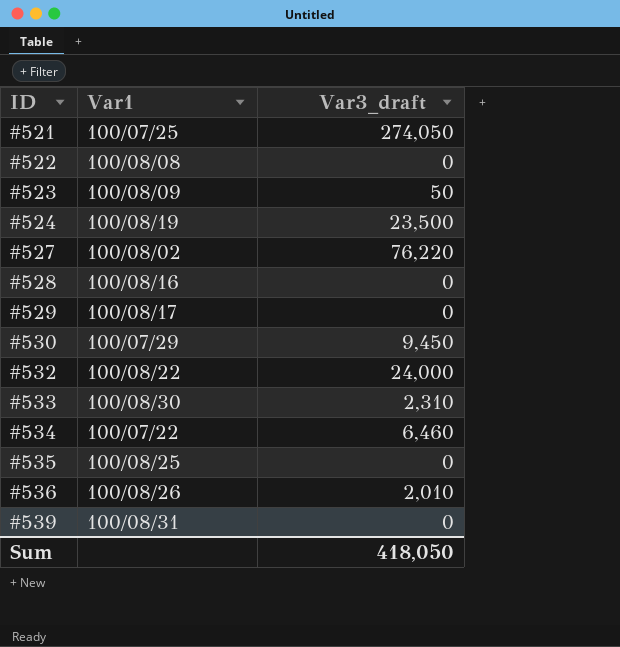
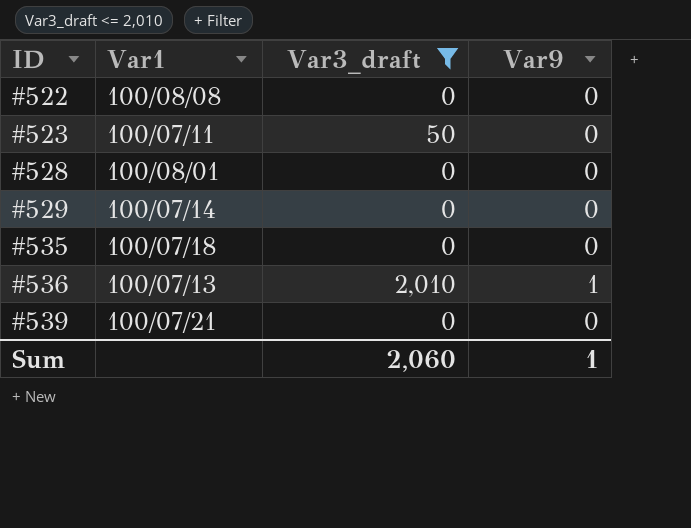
filter: none -> Var3_draft <= 2,010
column Var9 | position: none -> 4
#523 | Var1: 100/08/09 -> 100/07/11
#528 | Var1: 100/08/16 -> 100/08/01
#529 | Var1: 100/08/17 -> 100/07/14
#535 | Var1: 100/08/25 -> 100/07/18
#536 | Var1: 100/08/26 -> 100/07/13
#539 | Var1: 100/08/31 -> 100/07/21
Sum | Var3_draft: 418,050 -> 2,060

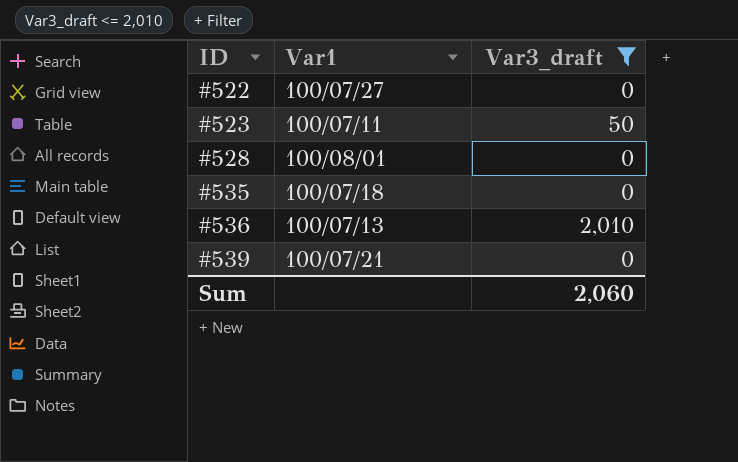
column Var9 | position: 4 -> none
row #529: 100/07/14 | 0 | 0 -> none
#522 | Var1: 100/08/08 -> 100/07/27

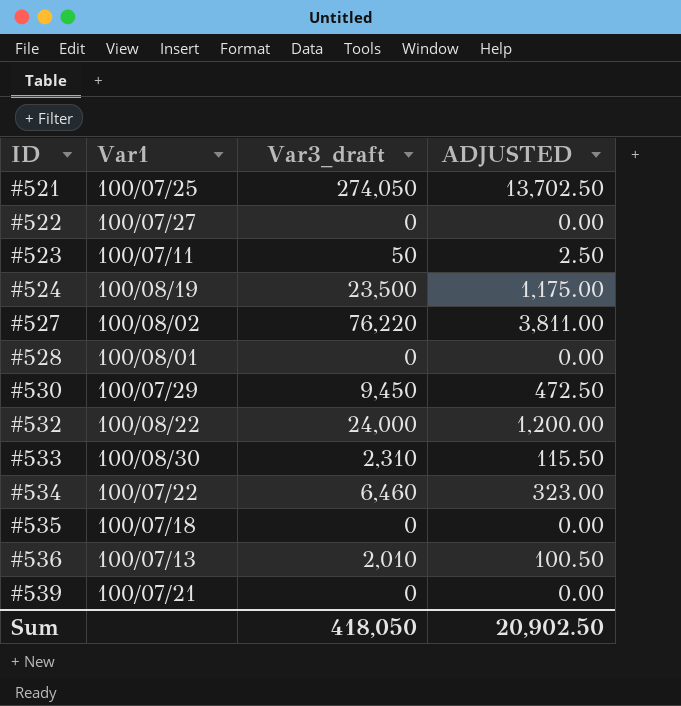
filter: Var3_draft <= 2,010 -> none
column ADJUSTED | formula: none -> [Var3_draft] * 0.05
Sum | Var3_draft: 2,060 -> 418,050

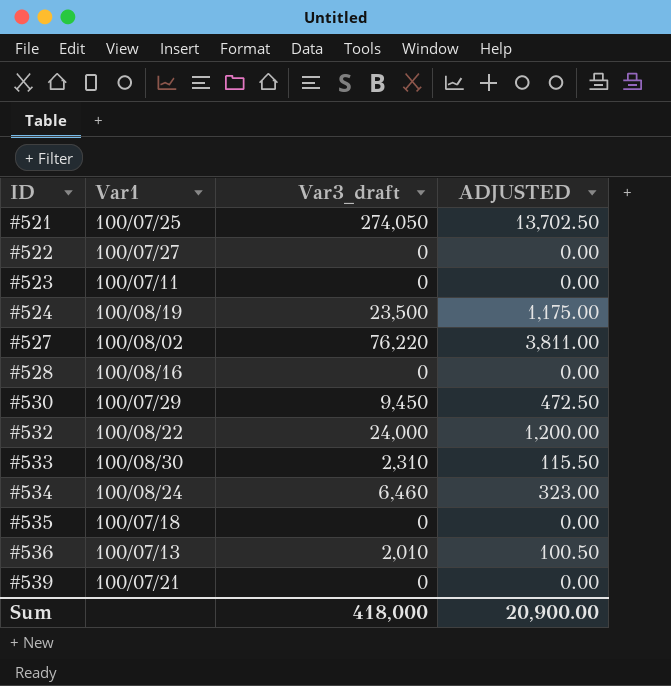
#523 | Var3_draft: 50 -> 0
#523 | ADJUSTED: 2.50 -> 0.00
#528 | Var1: 100/08/01 -> 100/08/16
#534 | Var1: 100/07/22 -> 100/08/24
Sum | Var3_draft: 418,050 -> 418,000
Sum | ADJUSTED: 20,902.50 -> 20,900.00

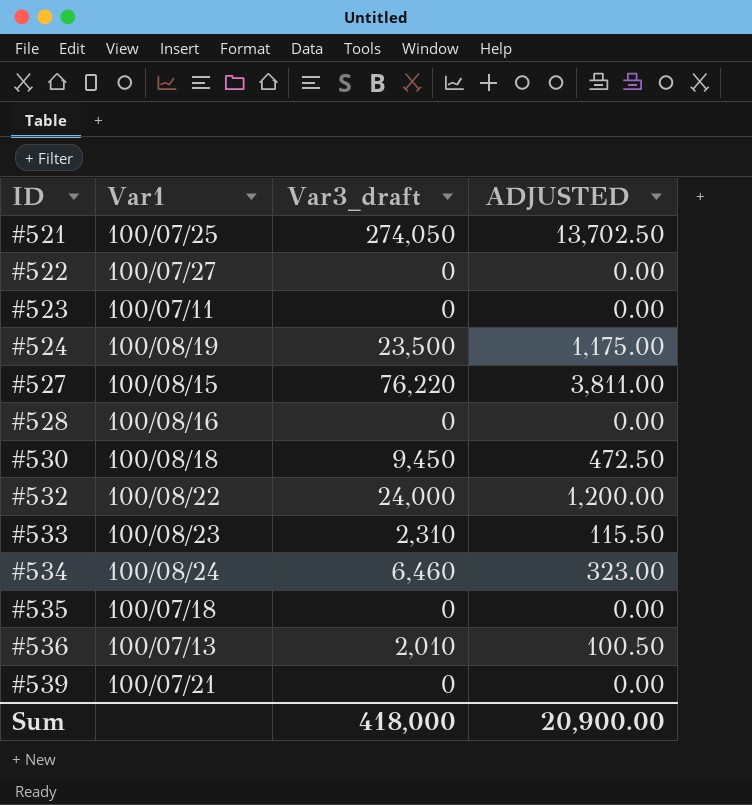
#527 | Var1: 100/08/02 -> 100/08/15
#530 | Var1: 100/07/29 -> 100/08/18
#533 | Var1: 100/08/30 -> 100/08/23

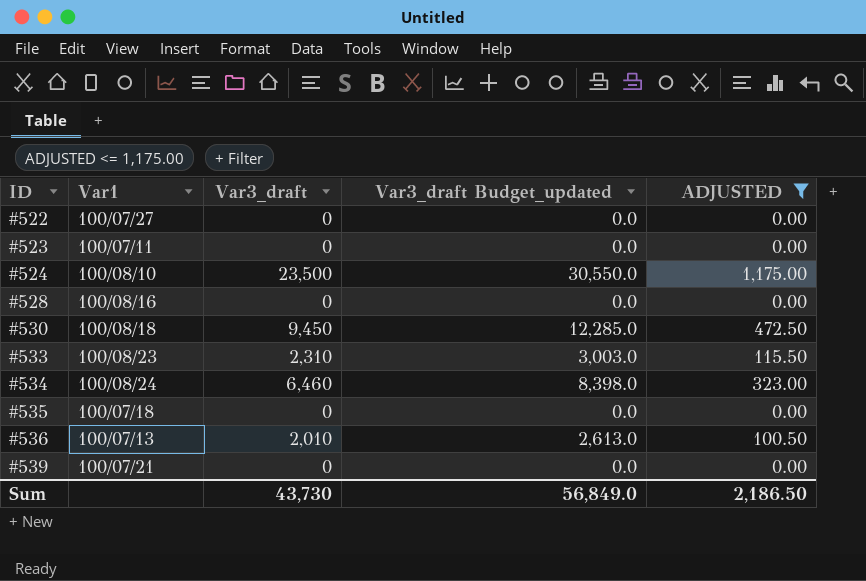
filter: none -> ADJUSTED <= 1,175.00
column Var3_draft Budget_updated | formula: none -> [Var3_draft] * 1.3
#524 | Var1: 100/08/19 -> 100/08/10
Sum | Var3_draft: 418,000 -> 43,730
Sum | ADJUSTED: 20,900.00 -> 2,186.50

